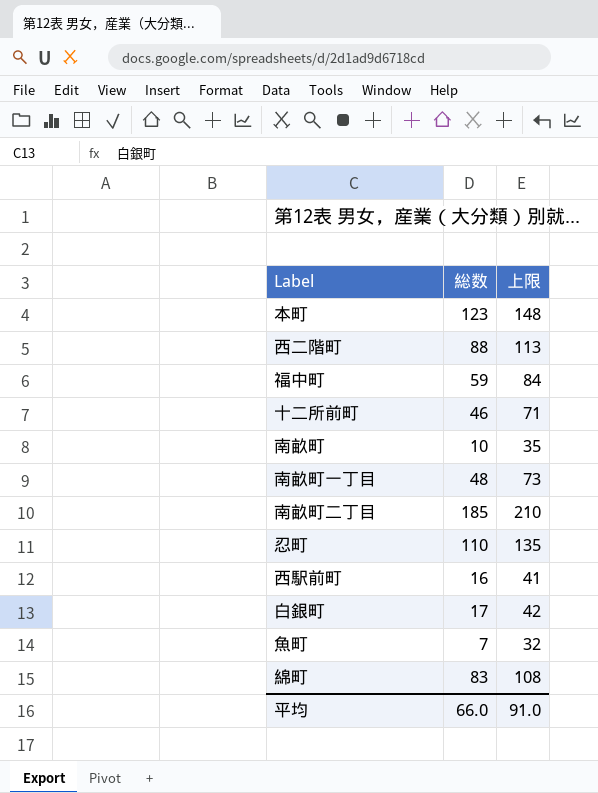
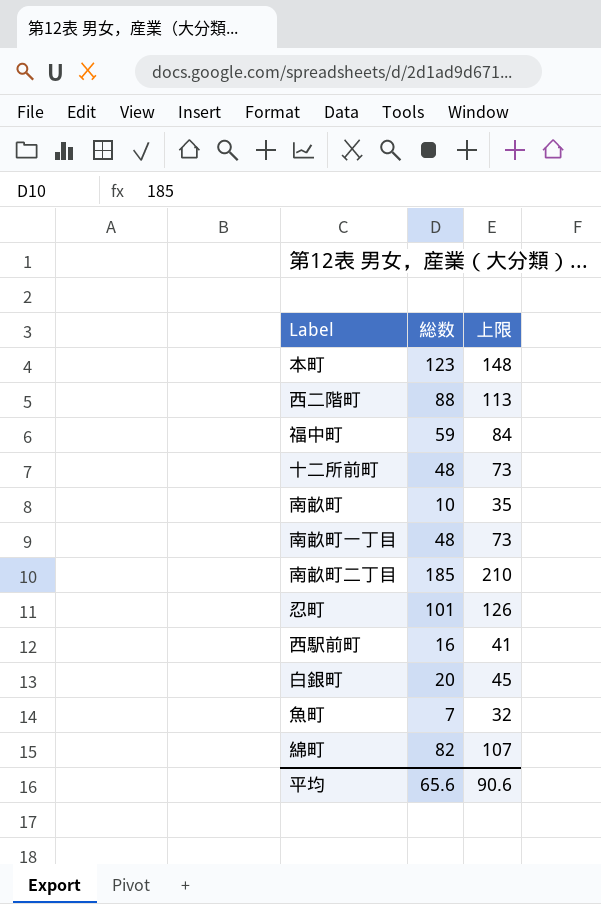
十二所前町 | 総数: 46 -> 48
十二所前町 | 上限: 71 -> 73
忍町 | 総数: 110 -> 101
忍町 | 上限: 135 -> 126
白銀町 | 総数: 17 -> 20
白銀町 | 上限: 42 -> 45
綿町 | 総数: 83 -> 82
綿町 | 上限: 108 -> 107
平均 | 総数: 66.0 -> 65.6
平均 | 上限: 91.0 -> 90.6

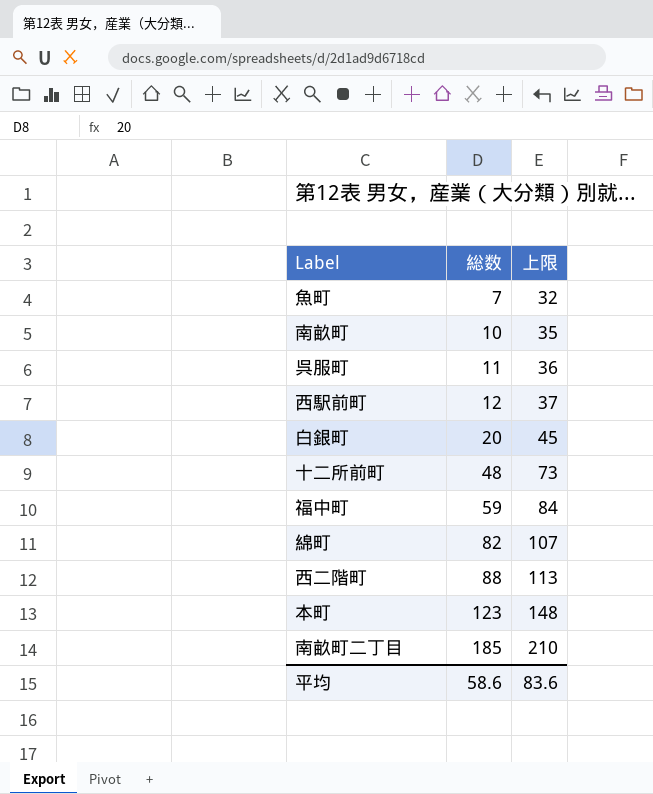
row order: none -> 総数 ascending
row 南畝町一丁目: 48 | 73 -> none
row 忍町: 101 | 126 -> none
row 呉服町: none -> 11 | 36
西駅前町 | 総数: 16 -> 12
西駅前町 | 上限: 41 -> 37
平均 | 総数: 65.6 -> 58.6
平均 | 上限: 90.6 -> 83.6

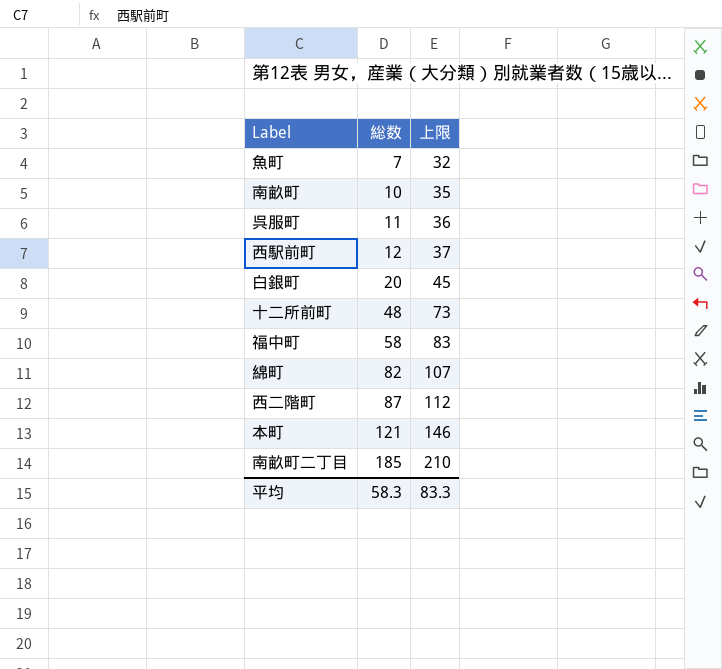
福中町 | 総数: 59 -> 58
福中町 | 上限: 84 -> 83
西二階町 | 総数: 88 -> 87
西二階町 | 上限: 113 -> 112
本町 | 総数: 123 -> 121
本町 | 上限: 148 -> 146
平均 | 総数: 58.6 -> 58.3
平均 | 上限: 83.6 -> 83.3

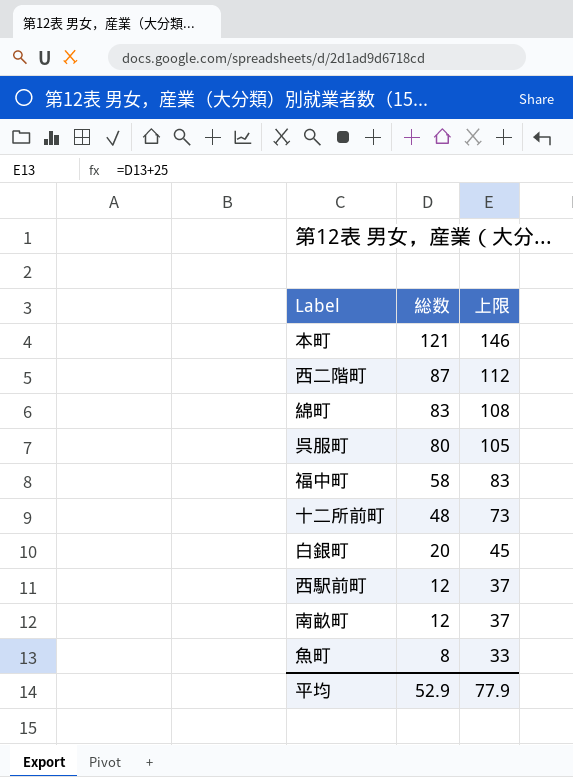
row order: 総数 ascending -> 総数 descending
row 南畝町二丁目: 185 | 210 -> none
綿町 | 総数: 82 -> 83
綿町 | 上限: 107 -> 108
呉服町 | 総数: 11 -> 80
呉服町 | 上限: 36 -> 105
南畝町 | 総数: 10 -> 12
南畝町 | 上限: 35 -> 37
魚町 | 総数: 7 -> 8
魚町 | 上限: 32 -> 33
平均 | 総数: 58.3 -> 52.9
平均 | 上限: 83.3 -> 77.9

